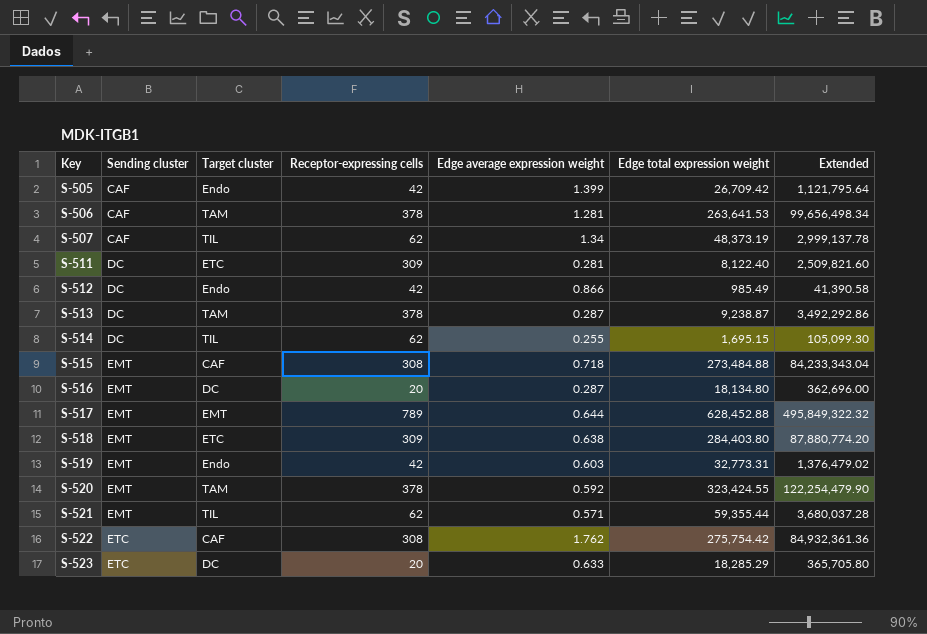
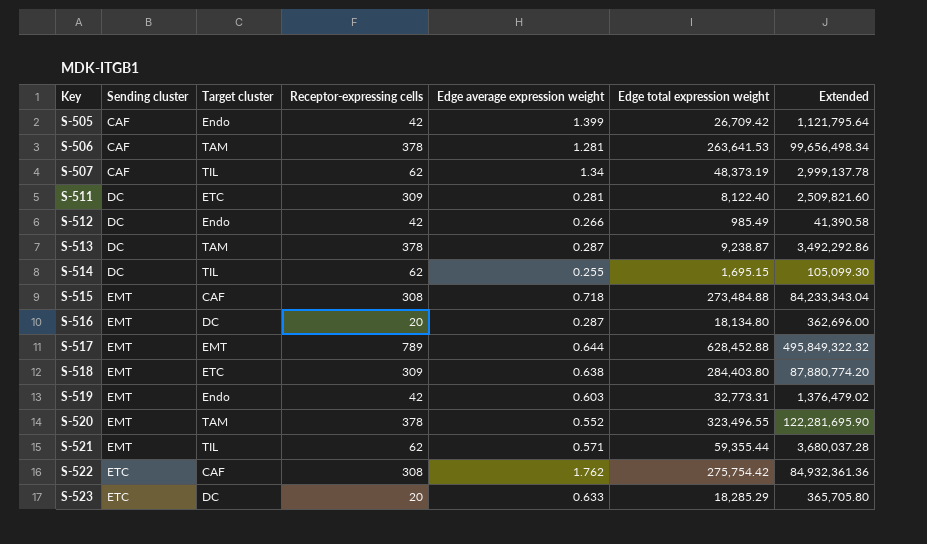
S-512 | Edge average expression weight: 0.866 -> 0.266
S-520 | Edge average expression weight: 0.592 -> 0.552
S-520 | Edge total expression weight: 323,424.55 -> 323,496.55
S-520 | Extended: 122,254,479.90 -> 122,281,695.90

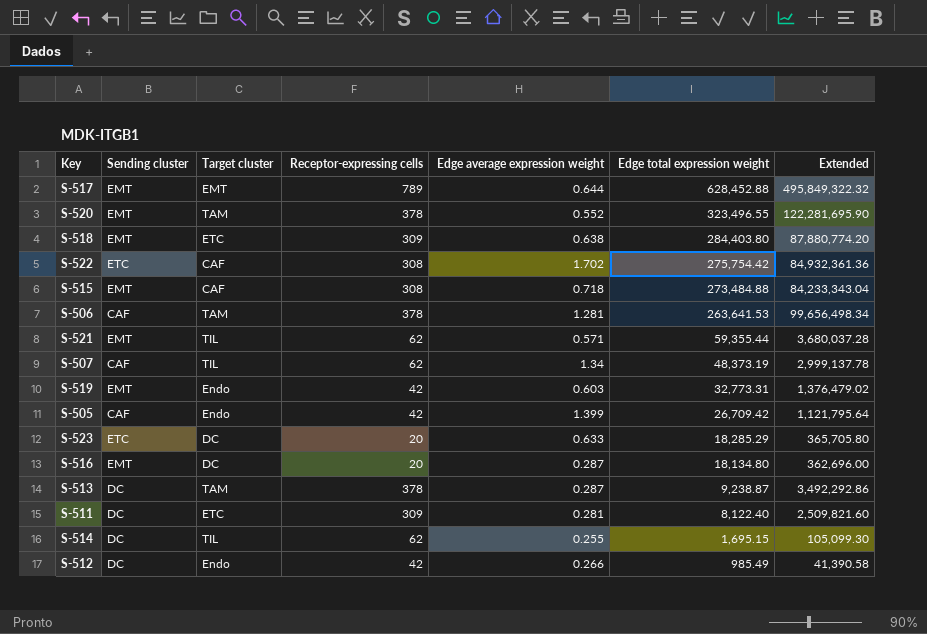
row order: Key ascending -> Edge total expression weight descending
S-522 | Edge average expression weight: 1.762 -> 1.702

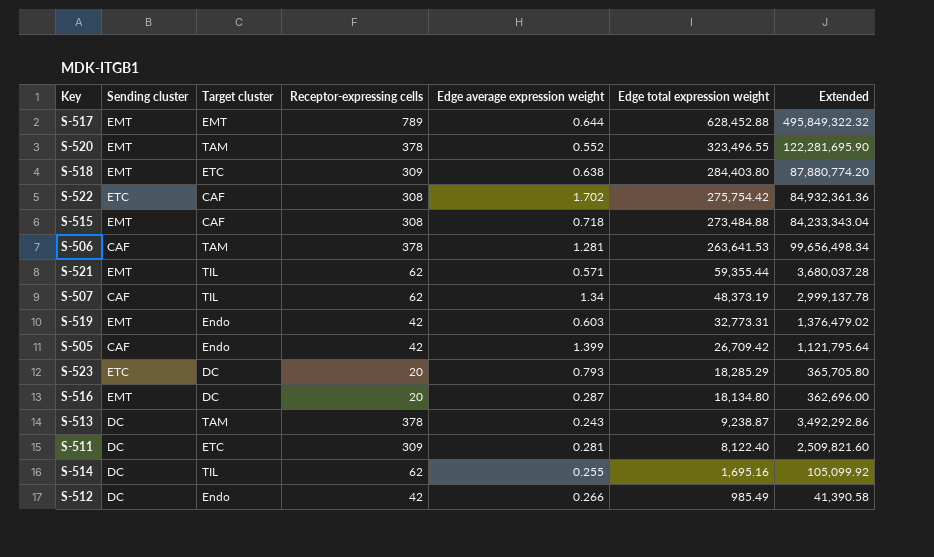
S-523 | Edge average expression weight: 0.633 -> 0.793
S-513 | Edge average expression weight: 0.287 -> 0.243
S-514 | Edge total expression weight: 1,695.15 -> 1,695.16
S-514 | Extended: 105,099.30 -> 105,099.92

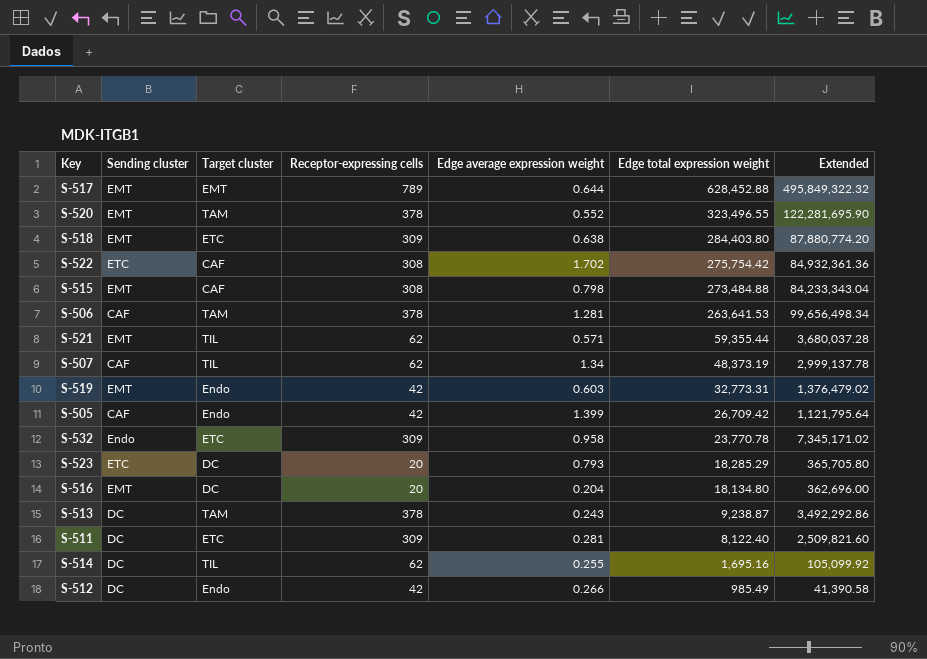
S-515 | Edge average expression weight: 0.718 -> 0.798
row S-532: none -> Endo | ETC | 309 | 0.958 | 23,770.78 | 7,345,171.02
S-516 | Edge average expression weight: 0.287 -> 0.204

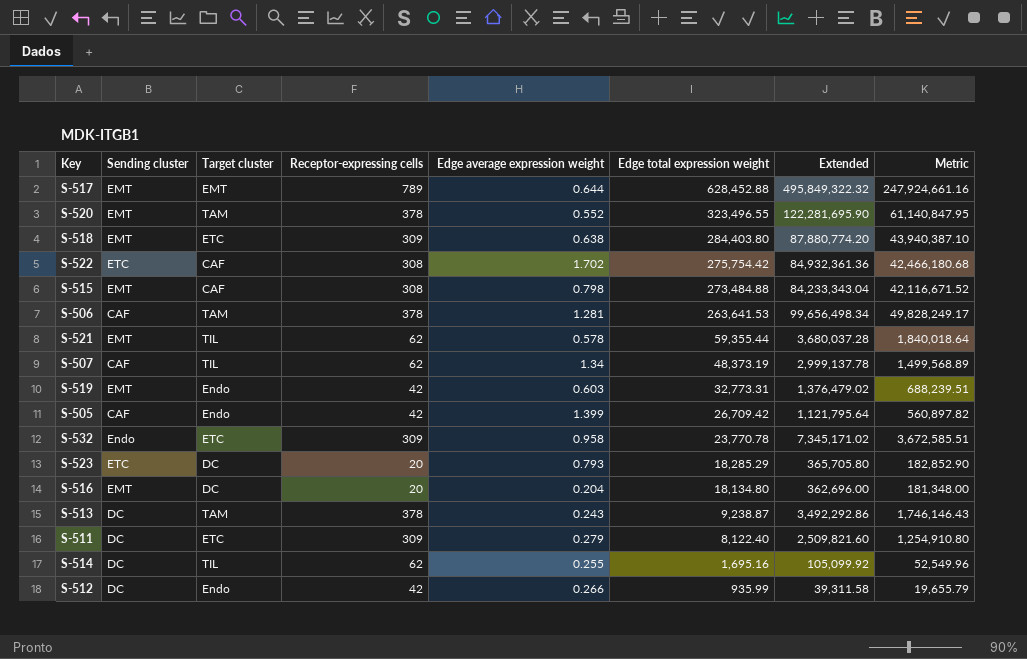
column Metric | formula: none -> [Extended] * 0.5
S-521 | Edge average expression weight: 0.571 -> 0.578
S-511 | Edge average expression weight: 0.281 -> 0.279
S-512 | Edge total expression weight: 985.49 -> 935.99
S-512 | Extended: 41,390.58 -> 39,311.58

